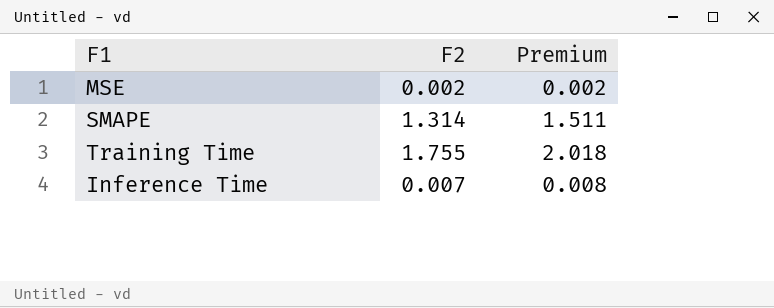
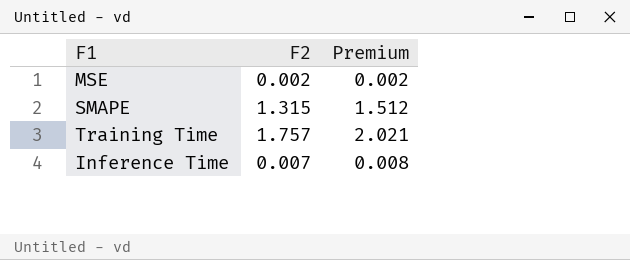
SMAPE | F2: 1.314 -> 1.315
SMAPE | Premium: 1.511 -> 1.512
Training Time | F2: 1.755 -> 1.757
Training Time | Premium: 2.018 -> 2.021

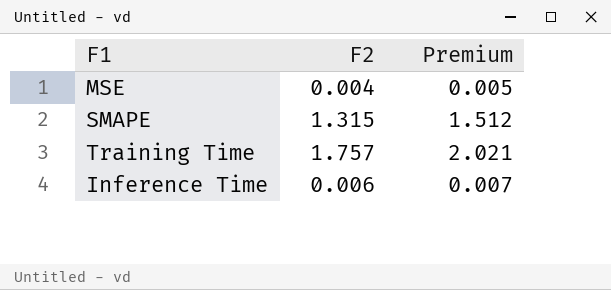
MSE | F2: 0.002 -> 0.004
MSE | Premium: 0.002 -> 0.005
Inference Time | F2: 0.007 -> 0.006
Inference Time | Premium: 0.008 -> 0.007

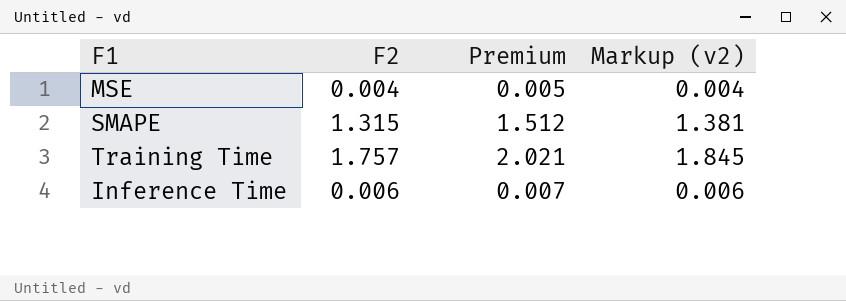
column Markup (v2) | formula: none -> [F2] * 1.05

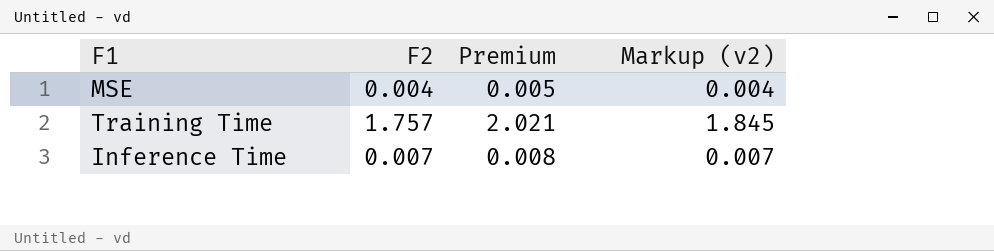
row SMAPE: 1.315 | 1.512 | 1.381 -> none
Inference Time | F2: 0.006 -> 0.007
Inference Time | Premium: 0.007 -> 0.008
Inference Time | Markup (v2): 0.006 -> 0.007

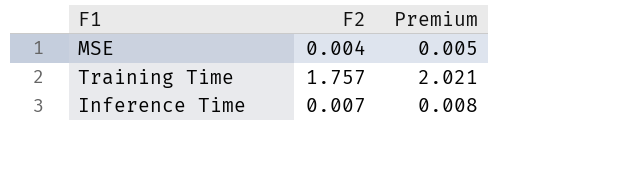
column Markup (v2) | formula: [F2] * 1.05 -> none

